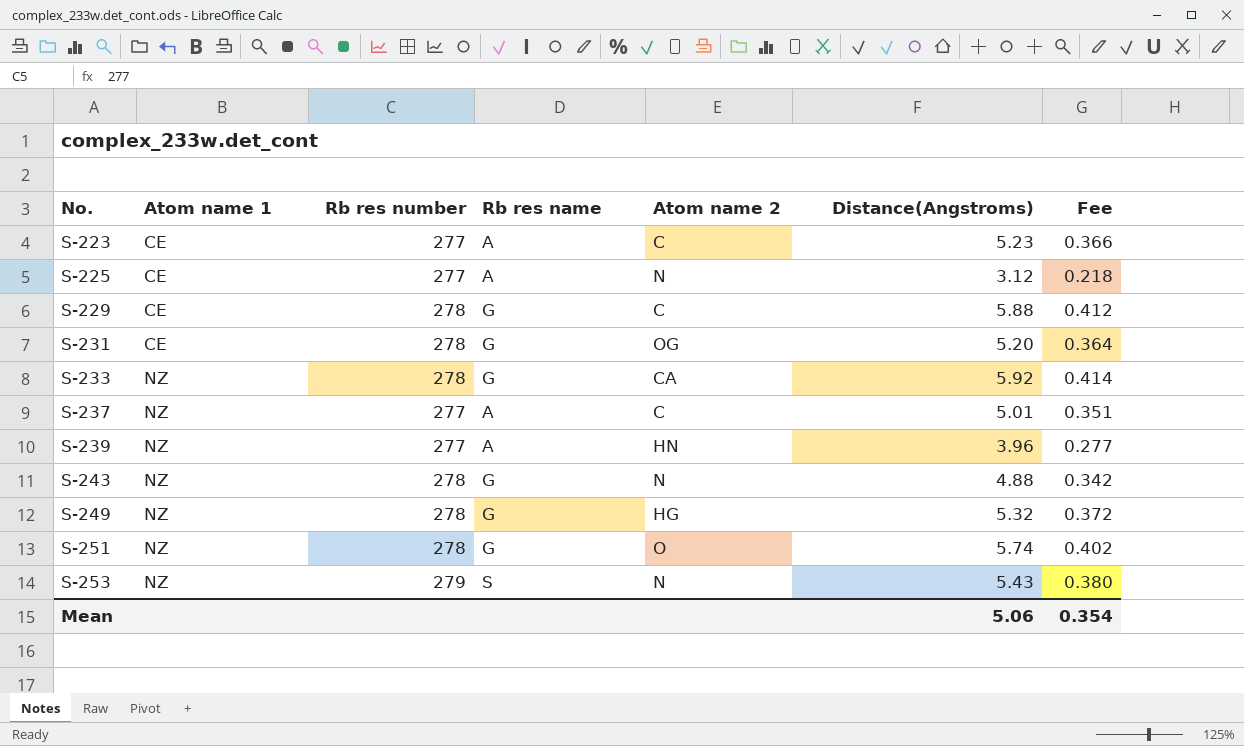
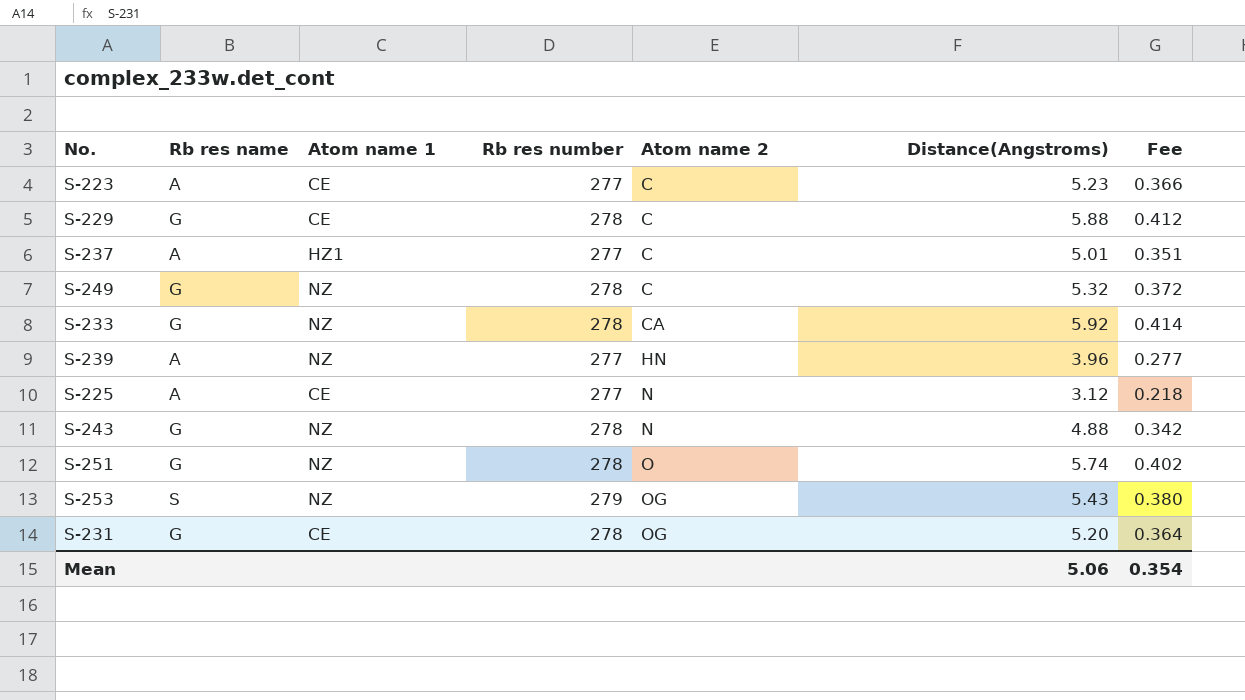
row order: No. ascending -> Atom name 2 ascending
column Rb res name | position: 4 -> 2
S-237 | Atom name 1: NZ -> HZ1
S-249 | Atom name 2: HG -> C
S-253 | Atom name 2: N -> OG

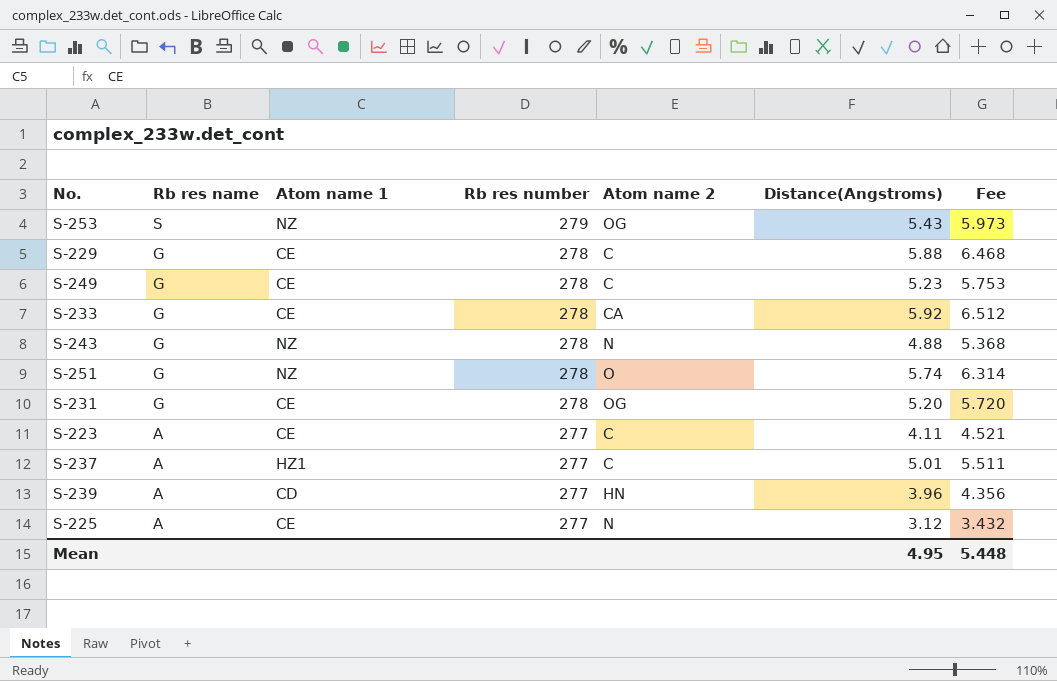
row order: Atom name 2 ascending -> Rb res name descending
column Fee | formula: [Distance(Angstroms)] * 0.07 -> [Distance(Angstroms)] * 1.1
S-249 | Atom name 1: NZ -> CE
S-249 | Distance(Angstroms): 5.32 -> 5.23
S-233 | Atom name 1: NZ -> CE
S-223 | Distance(Angstroms): 5.23 -> 4.11
S-239 | Atom name 1: NZ -> CD
Mean | Distance(Angstroms): 5.06 -> 4.95
Mean | Fee: 0.354 -> 5.448

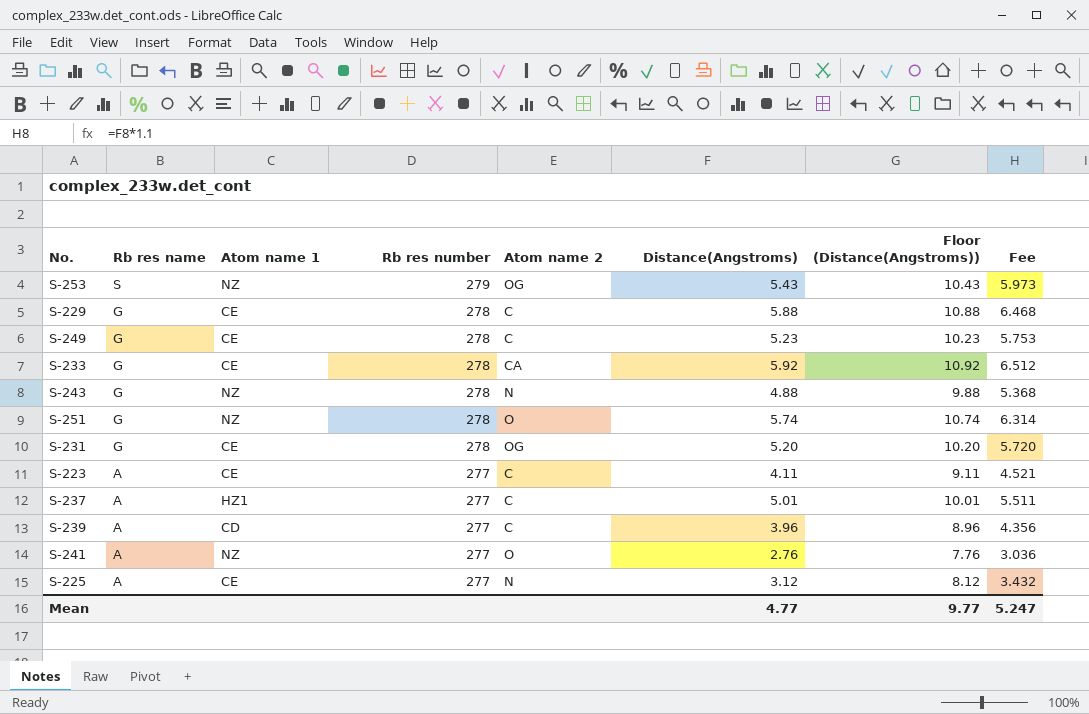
column Floor (Distance(Angstroms)) | formula: none -> [Distance(Angstroms)] + 5
S-239 | Atom name 2: HN -> C
row S-241: none -> A | NZ | 277 | O | 2.76 | 7.76 | 3.036
Mean | Distance(Angstroms): 4.95 -> 4.77
Mean | Fee: 5.448 -> 5.247

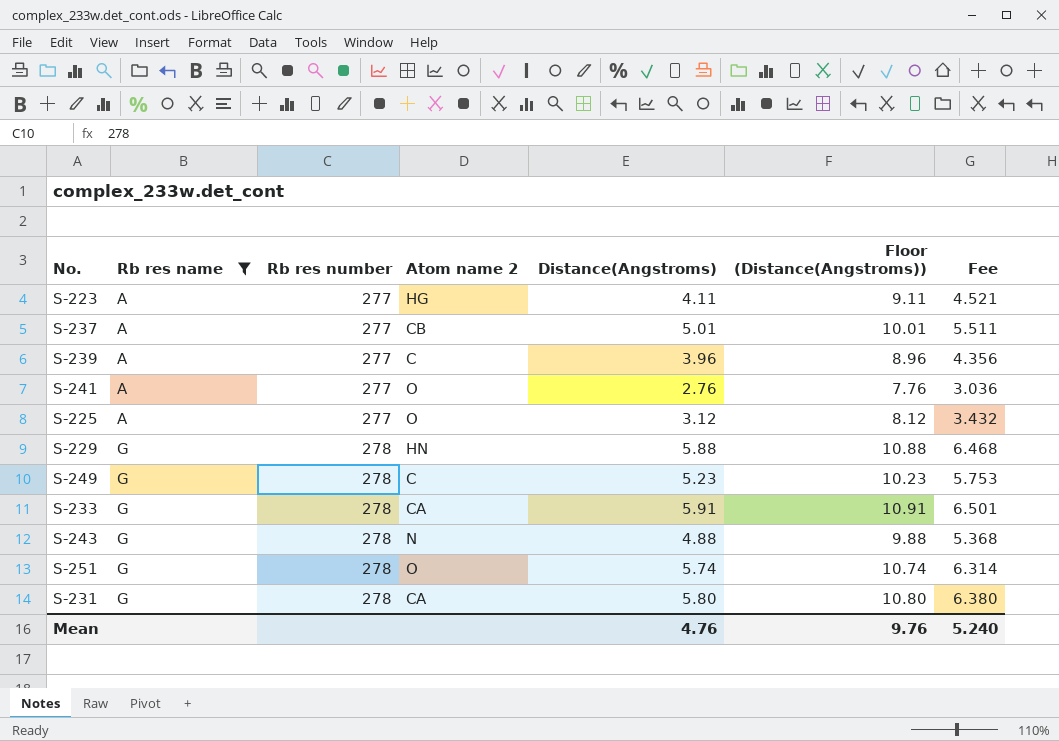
filter: none -> Rb res name != S
row order: Rb res name descending -> Rb res name ascending
column Atom name 1 | position: 3 -> none
S-223 | Atom name 2: C -> HG
S-237 | Atom name 2: C -> CB
S-225 | Atom name 2: N -> O
S-229 | Atom name 2: C -> HN
S-233 | Distance(Angstroms): 5.92 -> 5.91
S-233 | Floor (Distance(Angstroms)): 10.92 -> 10.91
S-233 | Fee: 6.512 -> 6.501
S-231 | Atom name 2: OG -> CA
S-231 | Distance(Angstroms): 5.20 -> 5.80
S-231 | Floor (Distance(Angstroms)): 10.20 -> 10.80
S-231 | Fee: 5.720 -> 6.380
Mean | Distance(Angstroms): 4.77 -> 4.76
Mean | Floor (Distance(Angstroms)): 9.77 -> 9.76
Mean | Fee: 5.247 -> 5.240

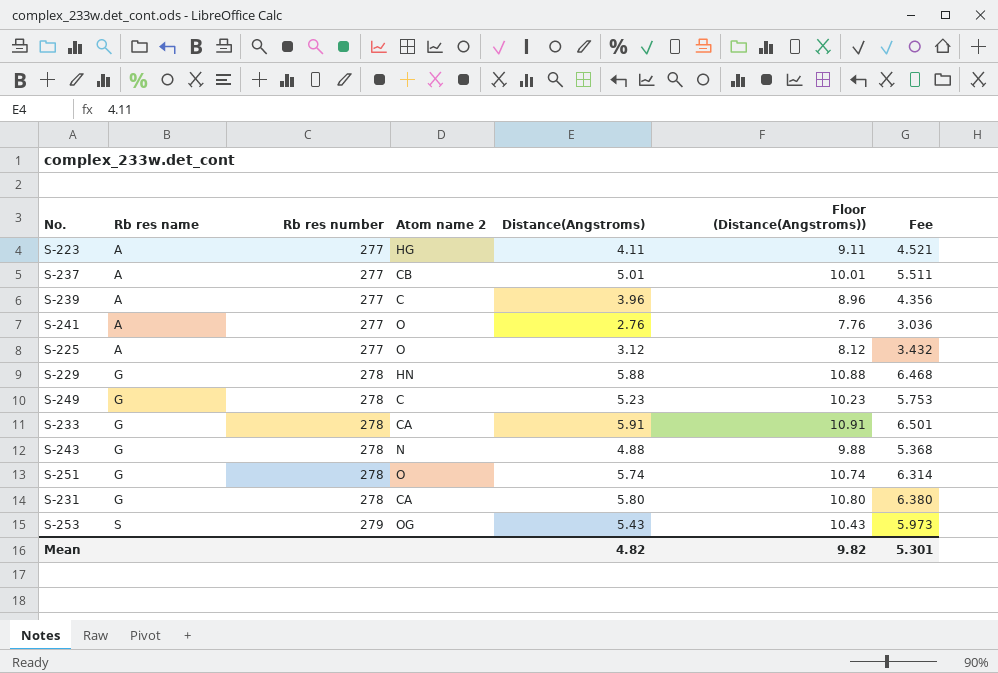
filter: Rb res name != S -> none
Mean | Distance(Angstroms): 4.76 -> 4.82
Mean | Floor (Distance(Angstroms)): 9.76 -> 9.82
Mean | Fee: 5.240 -> 5.301

